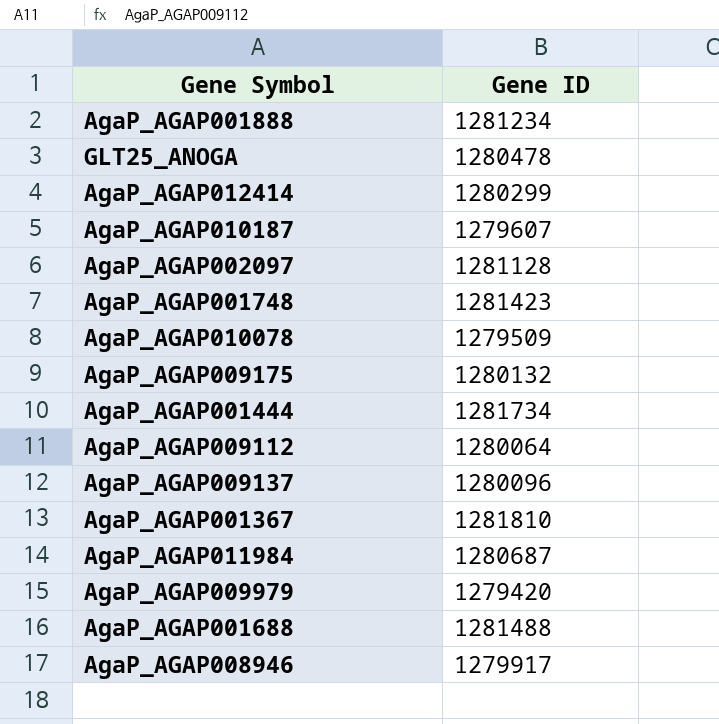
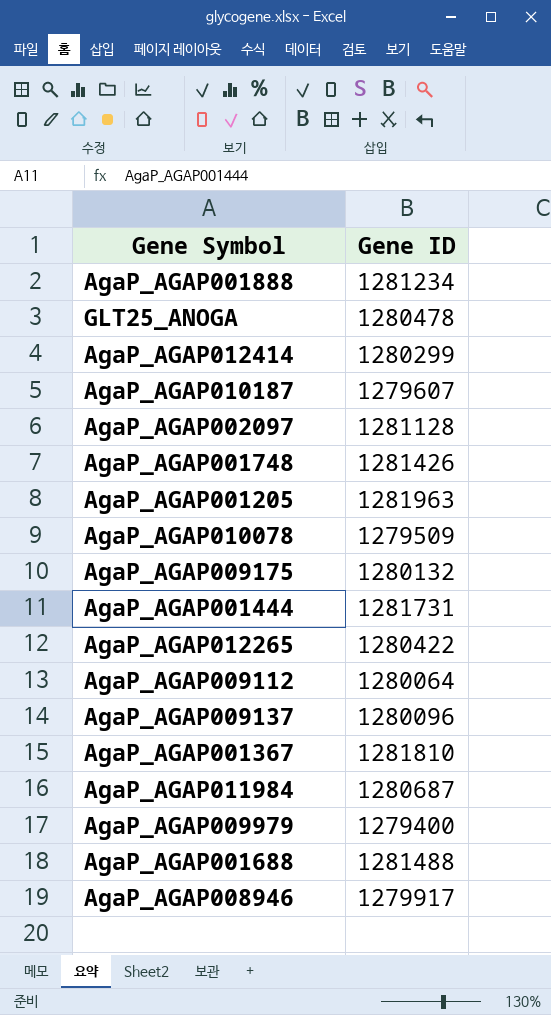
AgaP_AGAP001748 | Gene ID: 1281423 -> 1281426
row AgaP_AGAP001205: none -> 1281963
AgaP_AGAP001444 | Gene ID: 1281734 -> 1281731
row AgaP_AGAP012265: none -> 1280422
AgaP_AGAP009979 | Gene ID: 1279420 -> 1279400

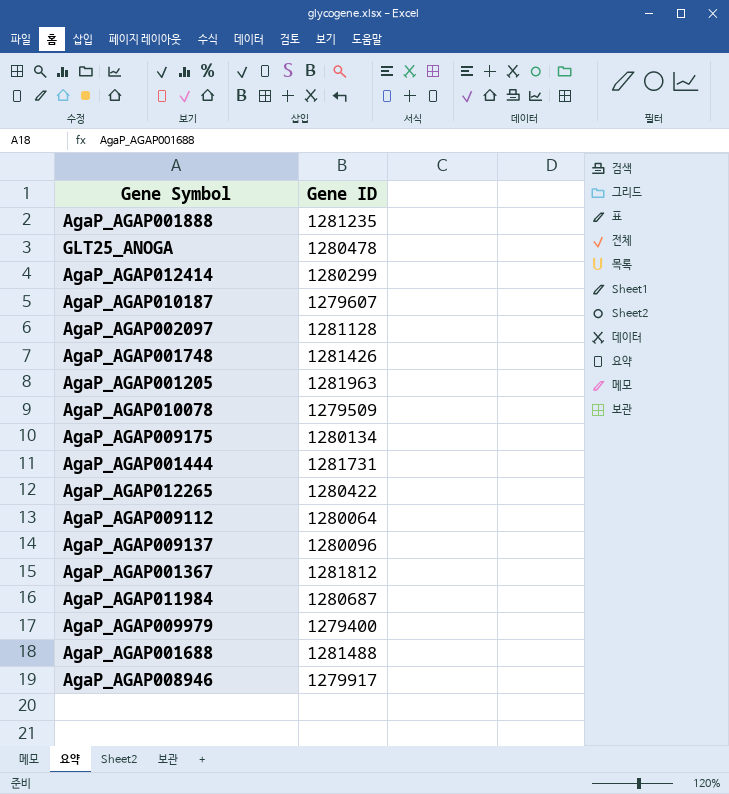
AgaP_AGAP001888 | Gene ID: 1281234 -> 1281235
AgaP_AGAP009175 | Gene ID: 1280132 -> 1280134
AgaP_AGAP001367 | Gene ID: 1281810 -> 1281812

